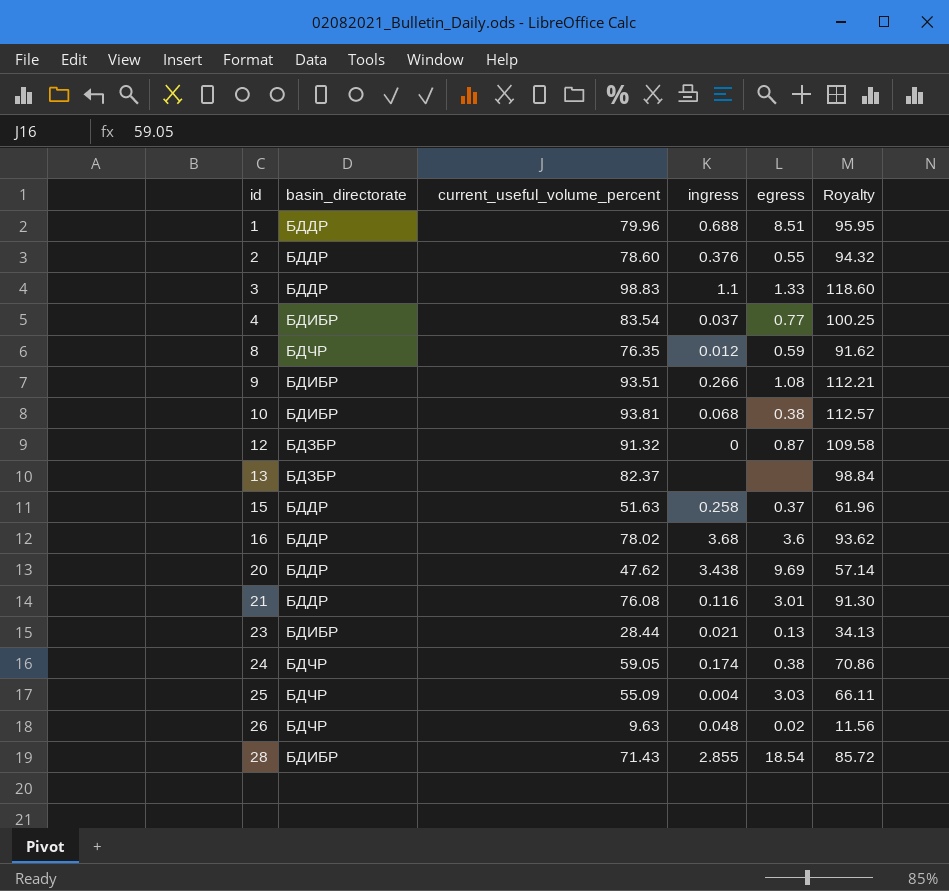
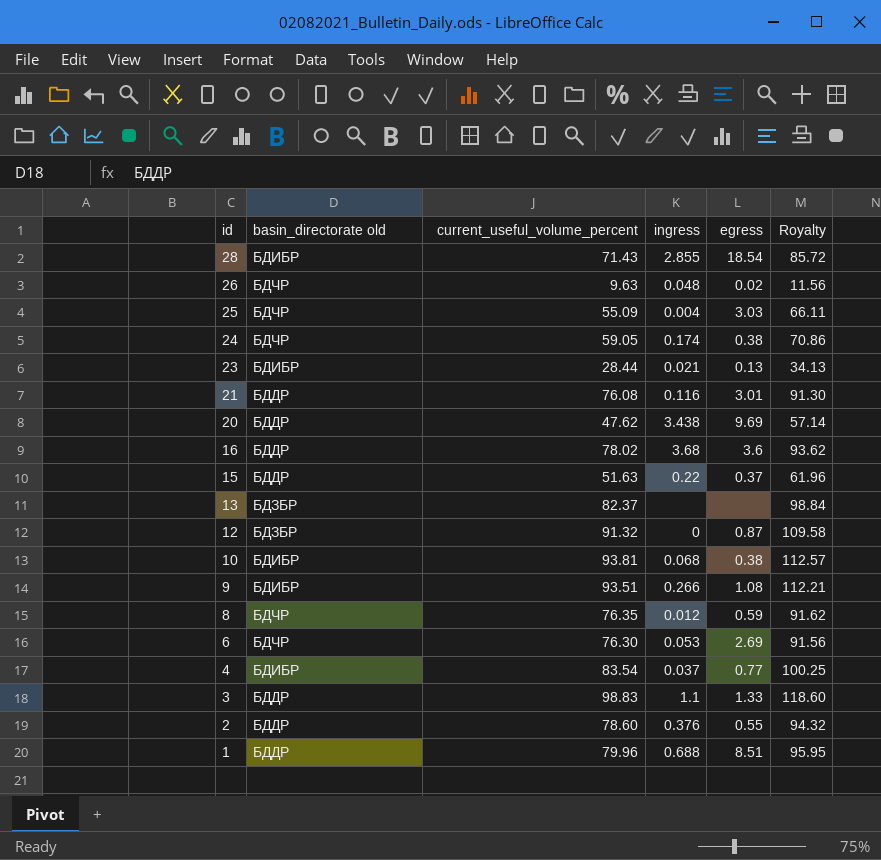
row order: id ascending -> id descending
column name: basin_directorate -> basin_directorate old
15 | ingress: 0.258 -> 0.22
row 6: none -> БДЧР | 76.30 | 0.053 | 2.69 | 91.56

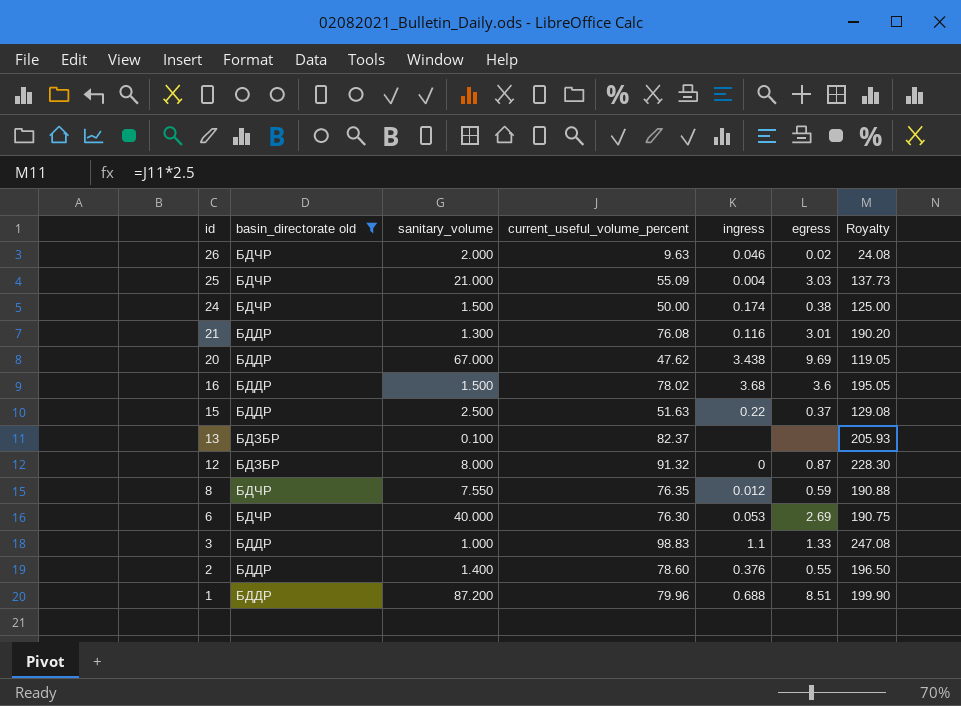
filter: none -> basin_directorate old != БДИБР
column sanitary_volume | position: none -> 3
column Royalty | formula: [current_useful_volume_percent] * 1.2 -> [current_useful_volume_percent] * 2.5
26 | ingress: 0.048 -> 0.046
24 | current_useful_volume_percent: 59.05 -> 50.00

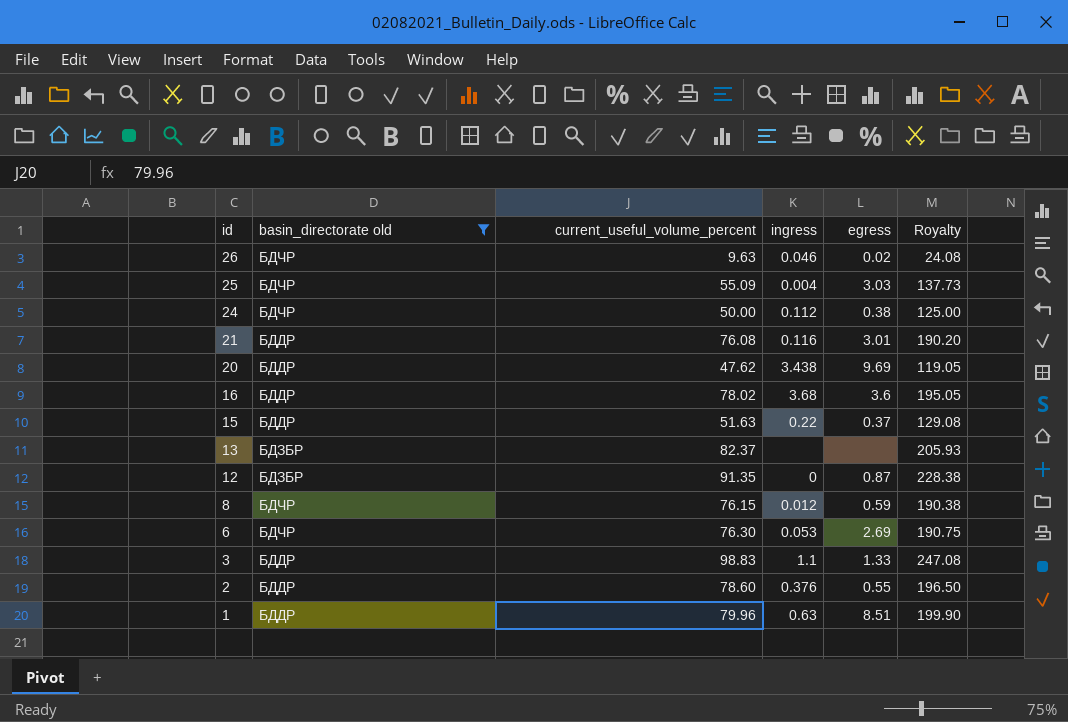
column sanitary_volume | position: 3 -> none
24 | ingress: 0.174 -> 0.112
12 | current_useful_volume_percent: 91.32 -> 91.35
12 | Royalty: 228.30 -> 228.38
8 | current_useful_volume_percent: 76.35 -> 76.15
8 | Royalty: 190.88 -> 190.38
1 | ingress: 0.688 -> 0.63

